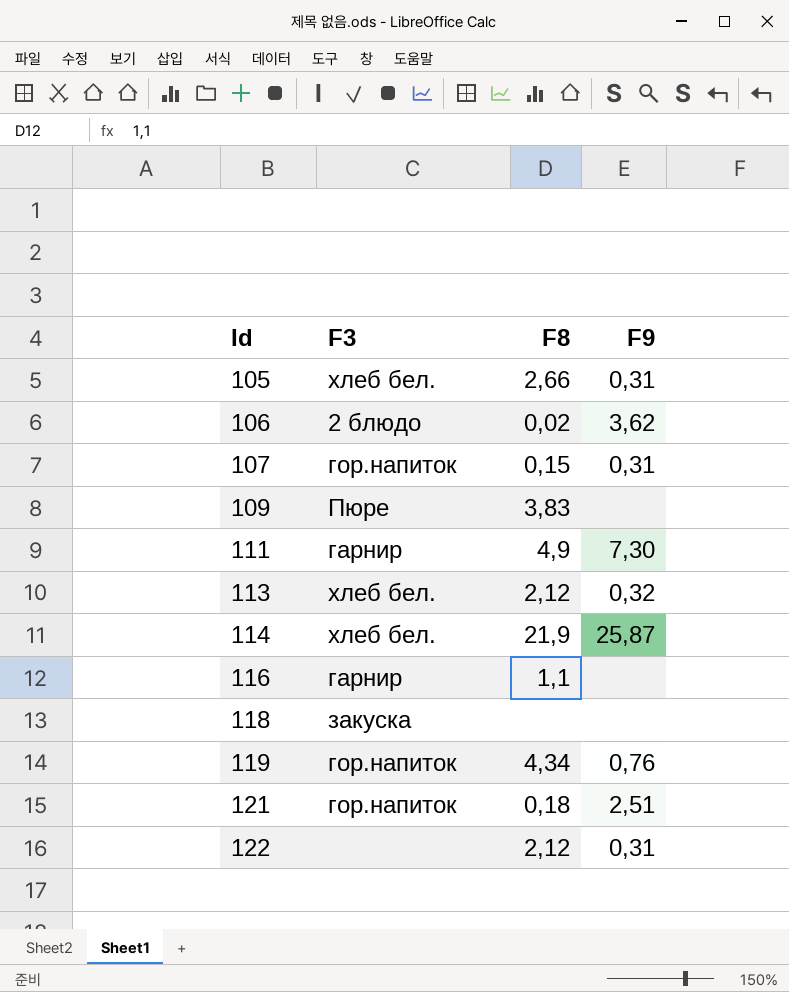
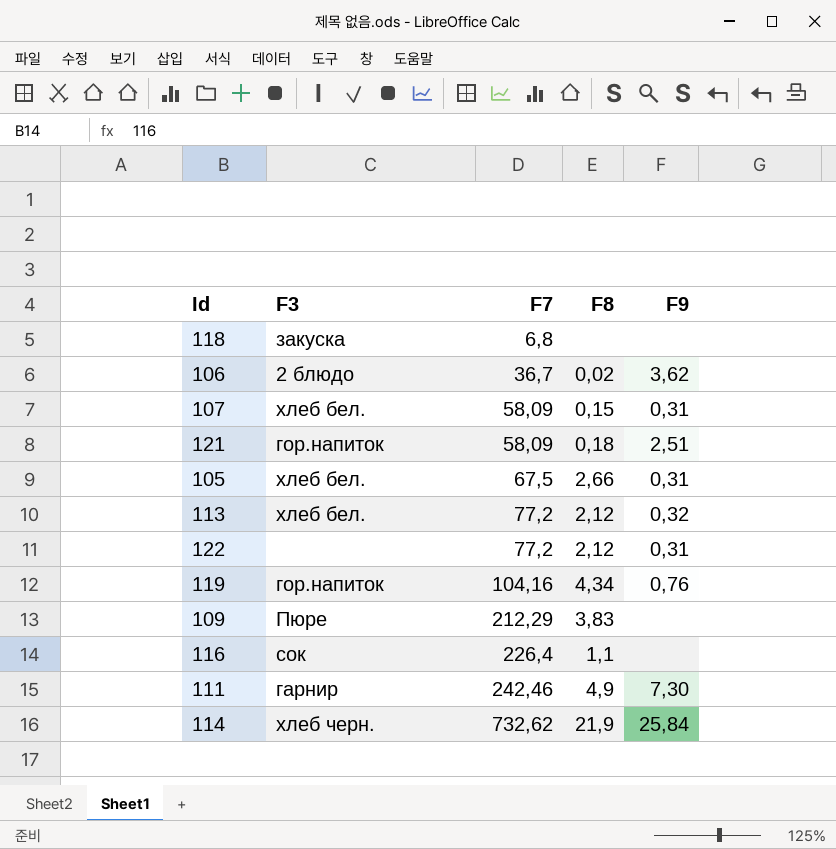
row order: Id ascending -> F7 ascending
column F7 | position: none -> 3
107 | F3: гор.напиток -> хлеб бел.
116 | F3: гарнир -> сок
114 | F3: хлеб бел. -> хлеб черн.
114 | F9: 25,87 -> 25,84

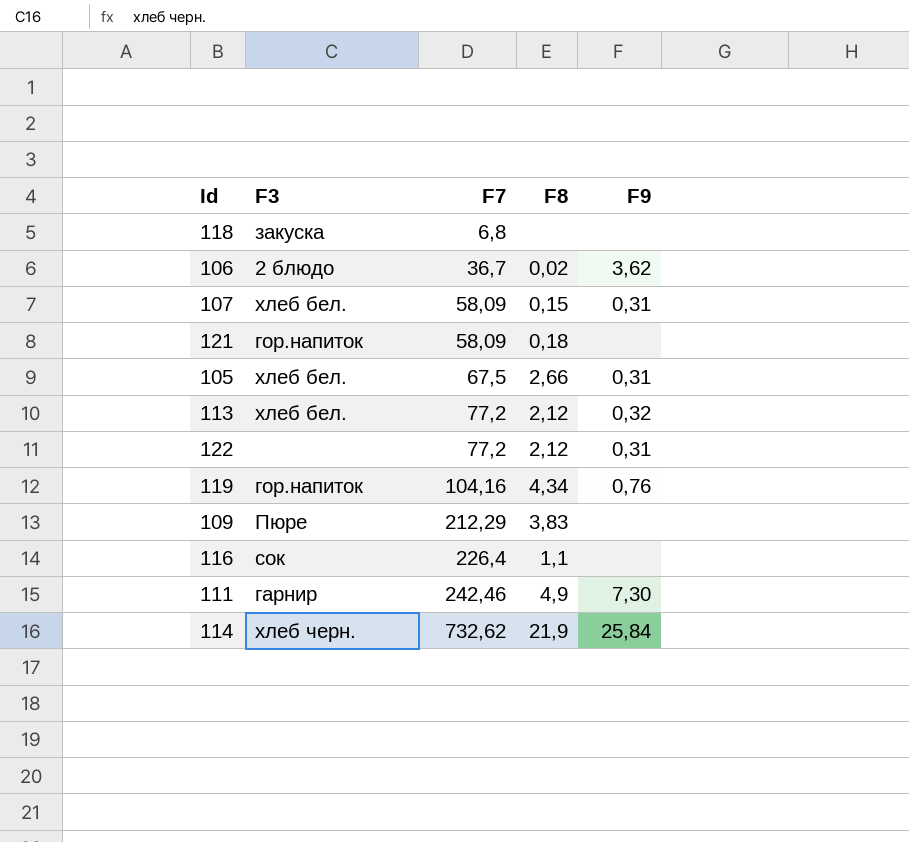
121 | F9: 2,51 -> none

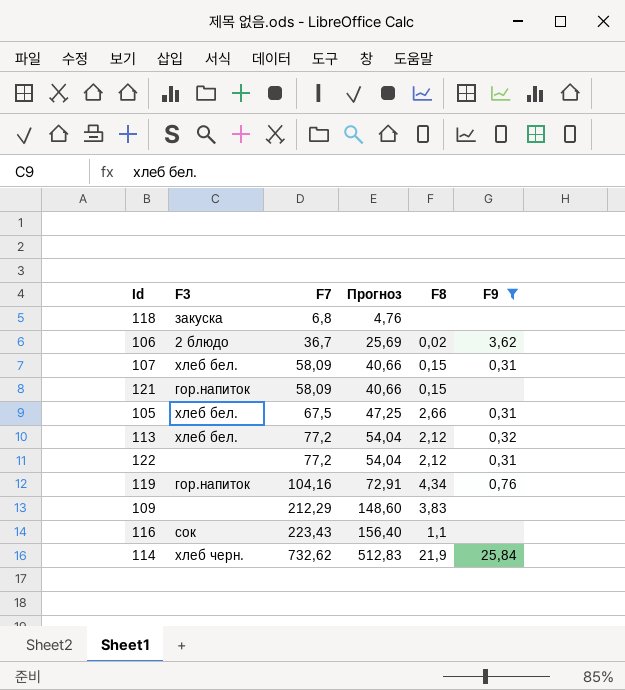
filter: none -> F9 != 7,30
column Прогноз | formula: none -> [F7] * 0,7
121 | F8: 0,18 -> 0,15
109 | F3: Пюре -> none
116 | F7: 226,4 -> 223,43

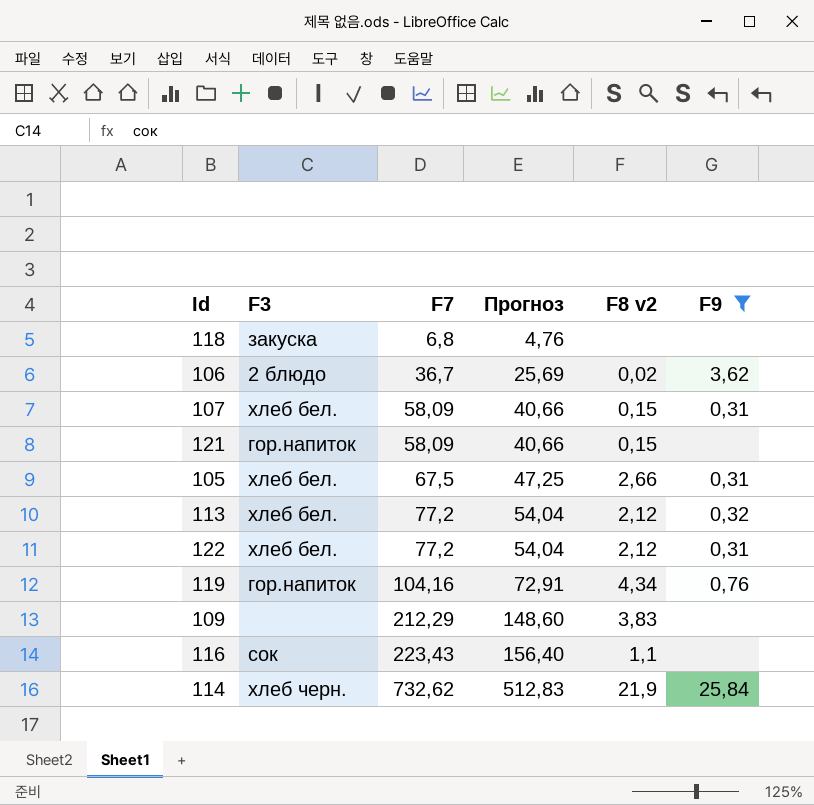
column name: F8 -> F8 v2
122 | F3: none -> хлеб бел.

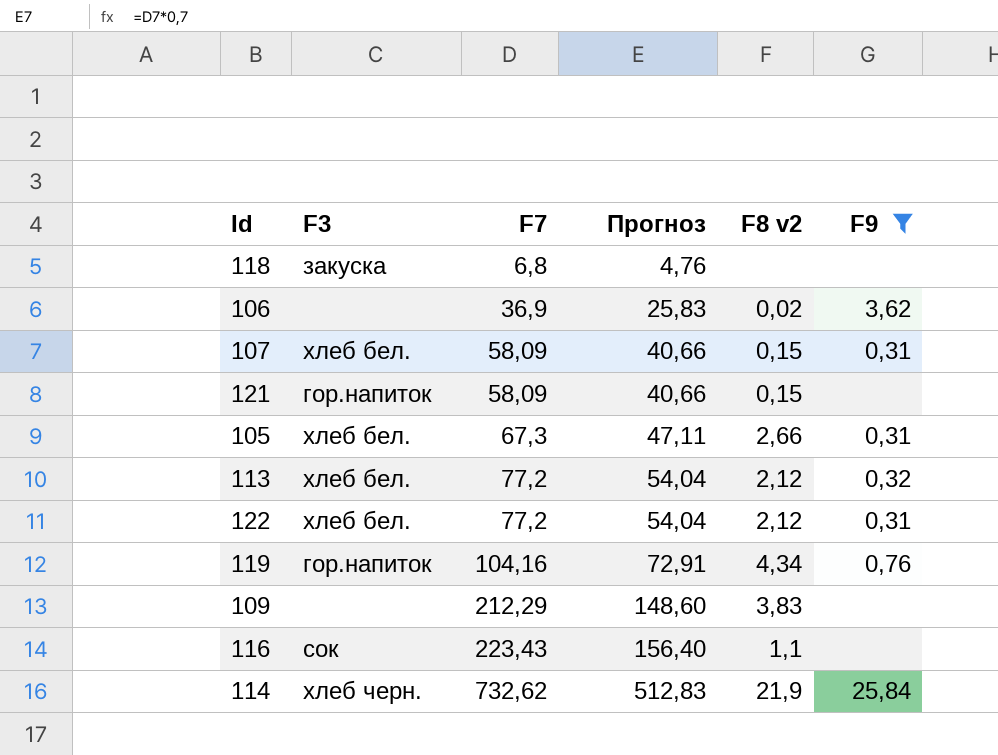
106 | F3: 2 блюдо -> none
106 | F7: 36,7 -> 36,9
106 | Прогноз: 25,69 -> 25,83
105 | F7: 67,5 -> 67,3
105 | Прогноз: 47,25 -> 47,11

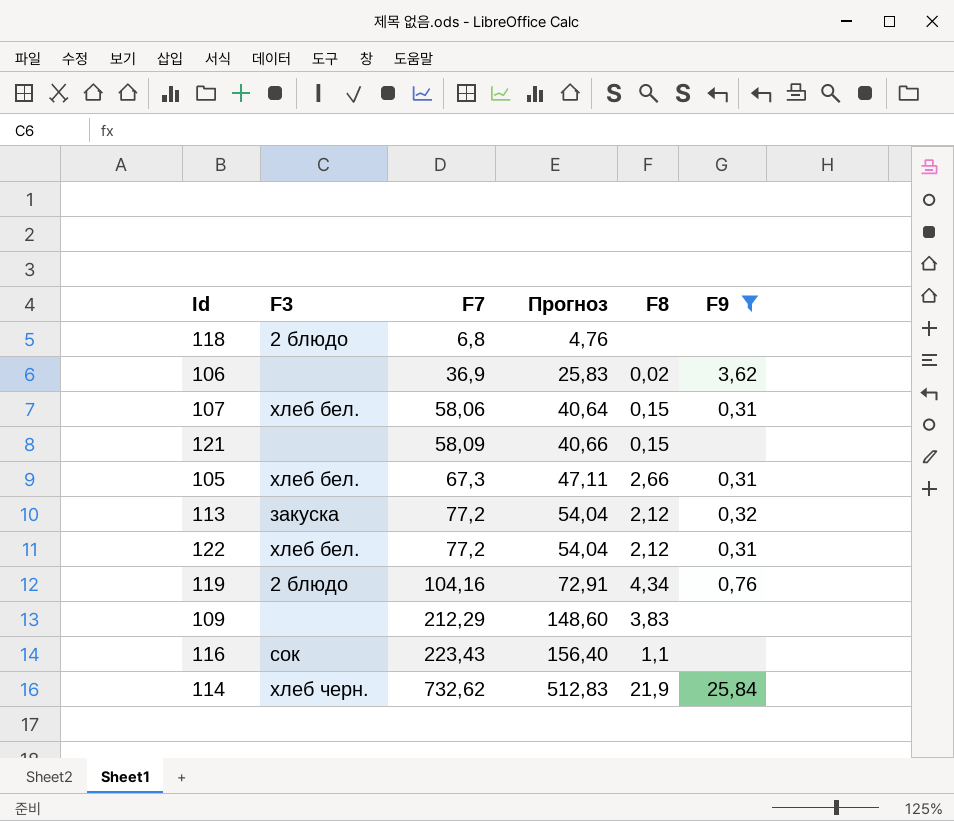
column name: F8 v2 -> F8
118 | F3: закуска -> 2 блюдо
107 | F7: 58,09 -> 58,06
107 | Прогноз: 40,66 -> 40,64
121 | F3: гор.напиток -> none
113 | F3: хлеб бел. -> закуска
119 | F3: гор.напиток -> 2 блюдо

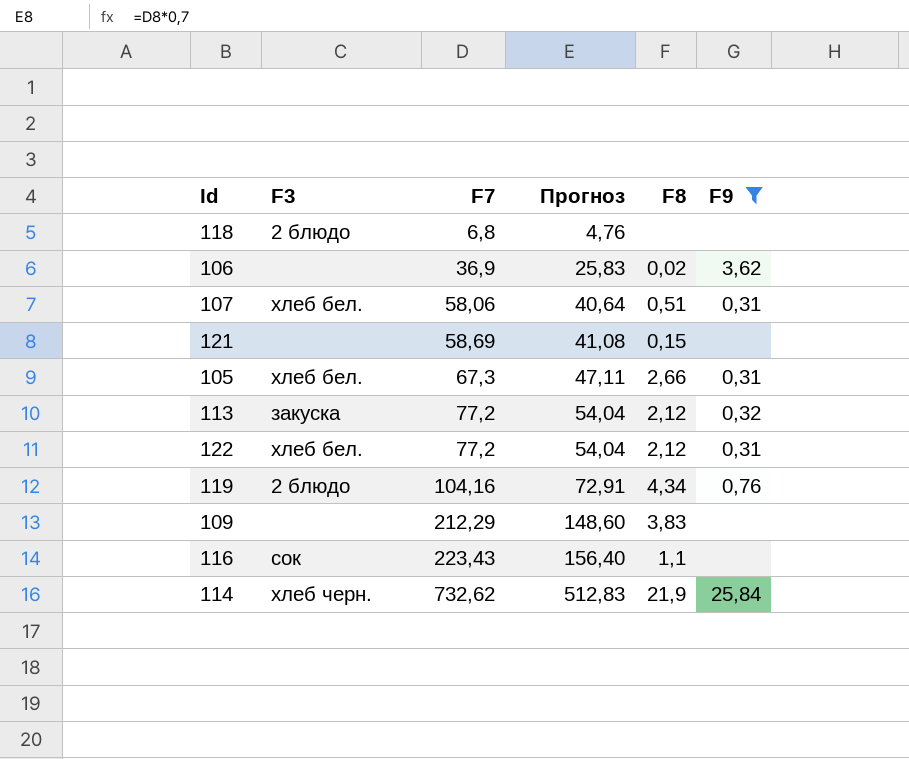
107 | F8: 0,15 -> 0,51
121 | F7: 58,09 -> 58,69
121 | Прогноз: 40,66 -> 41,08

